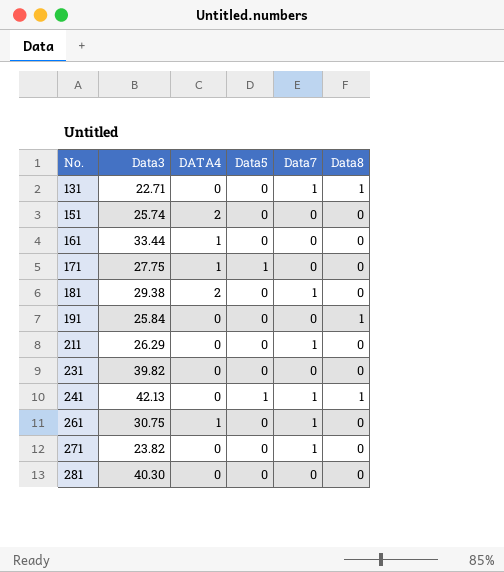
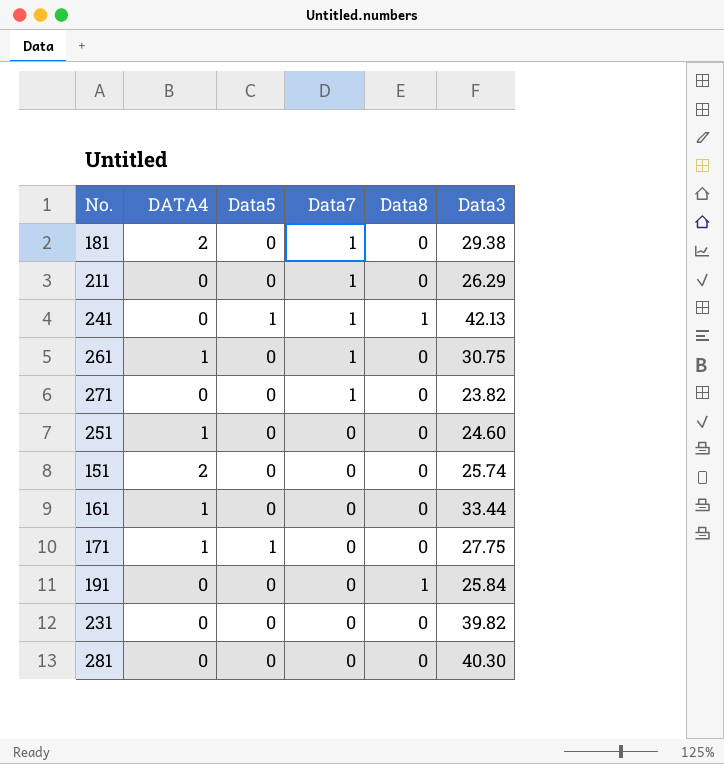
row order: No. ascending -> Data7 descending
column Data3 | position: 2 -> 6
row 131: 22.71 | 0 | 0 | 1 | 1 -> none
row 251: none -> 1 | 0 | 0 | 0 | 24.60

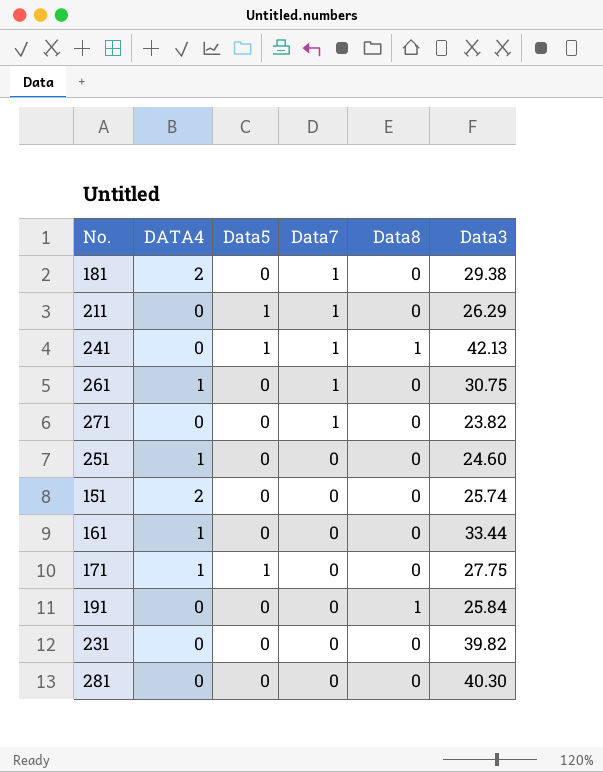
211 | Data5: 0 -> 1

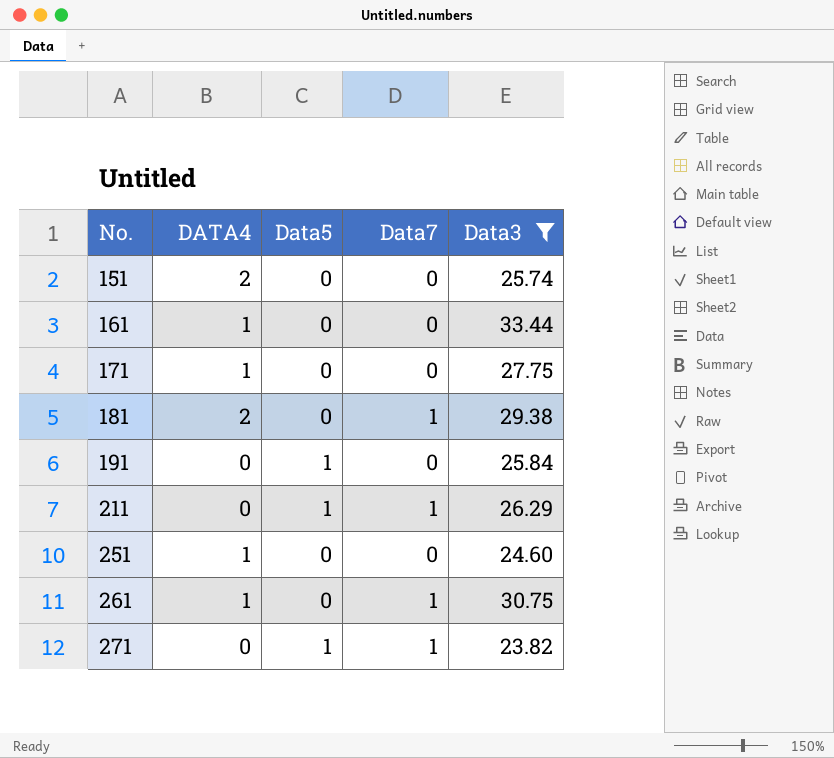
filter: none -> Data3 <= 33.44
row order: Data7 descending -> No. ascending
column Data8 | position: 5 -> none
171 | Data5: 1 -> 0
191 | Data5: 0 -> 1
271 | Data5: 0 -> 1

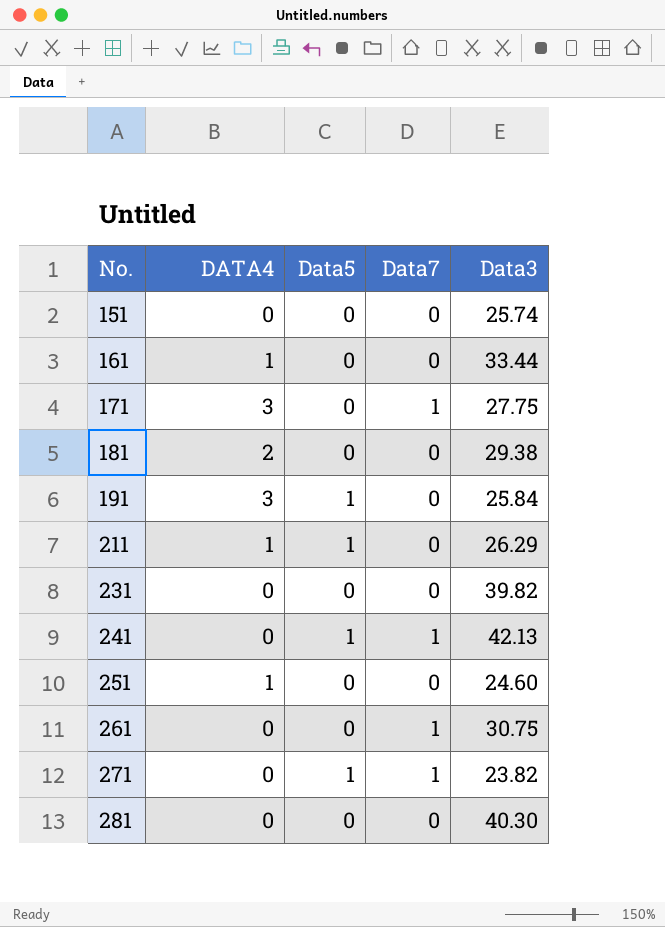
filter: Data3 <= 33.44 -> none
151 | DATA4: 2 -> 0
171 | DATA4: 1 -> 3
171 | Data7: 0 -> 1
181 | Data7: 1 -> 0
191 | DATA4: 0 -> 3
211 | DATA4: 0 -> 1
211 | Data7: 1 -> 0
261 | DATA4: 1 -> 0

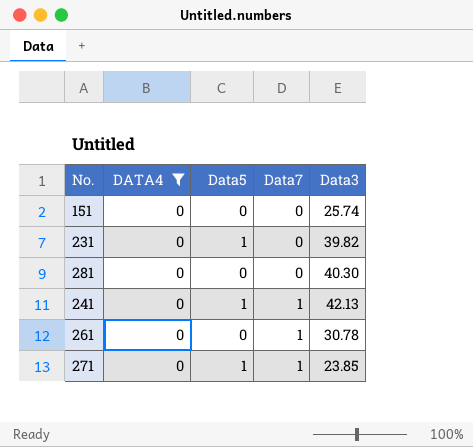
filter: none -> DATA4 = 0
row order: No. ascending -> Data7 ascending
231 | Data5: 0 -> 1
261 | Data3: 30.75 -> 30.78
271 | Data3: 23.82 -> 23.85

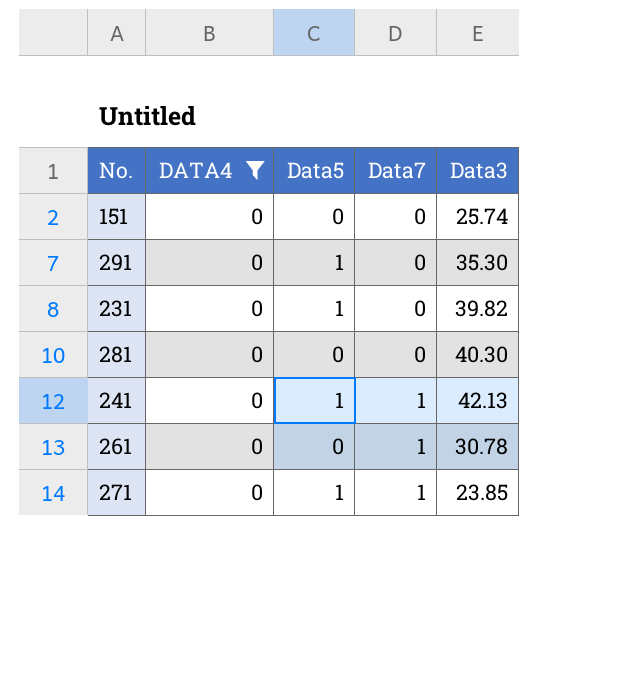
row 291: none -> 0 | 1 | 0 | 35.30

